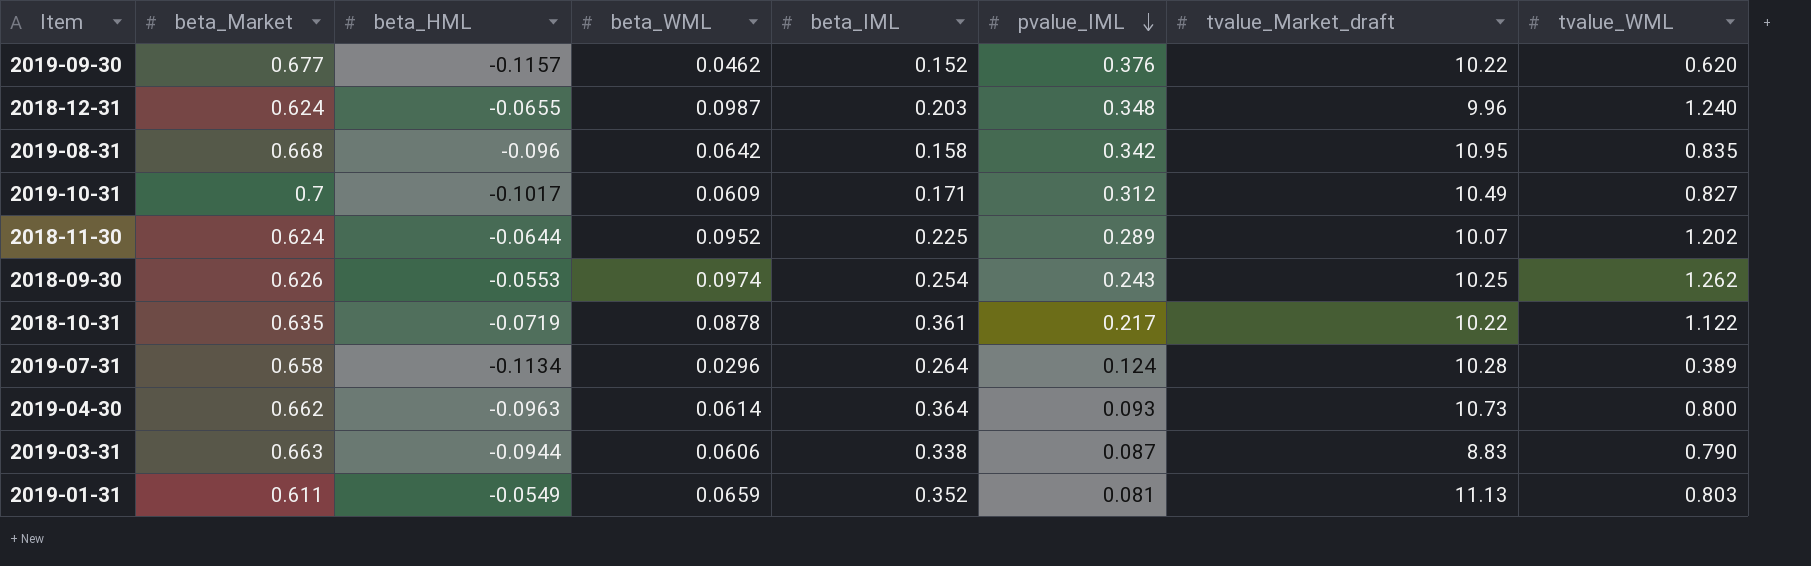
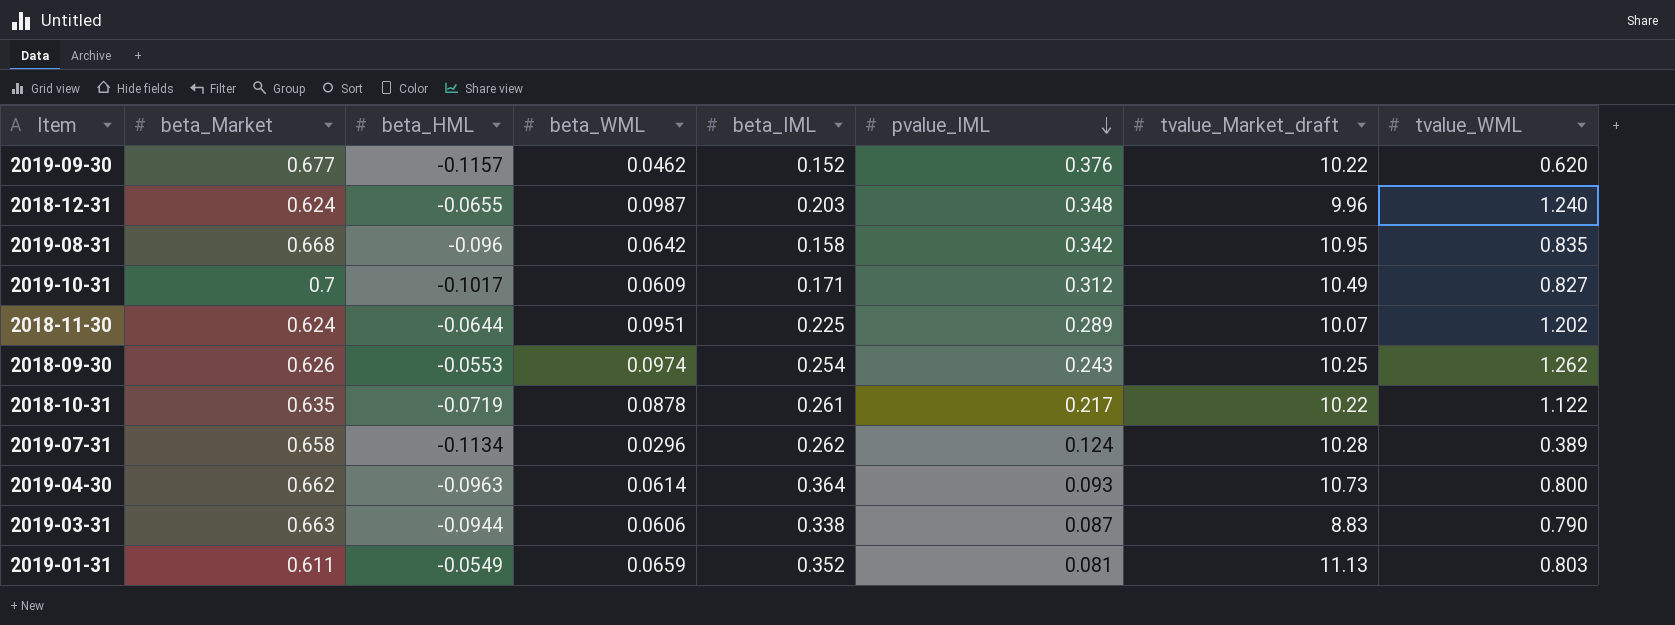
2018-11-30 | beta_WML: 0.0952 -> 0.0951
2018-10-31 | beta_IML: 0.361 -> 0.261
2019-07-31 | beta_IML: 0.264 -> 0.262

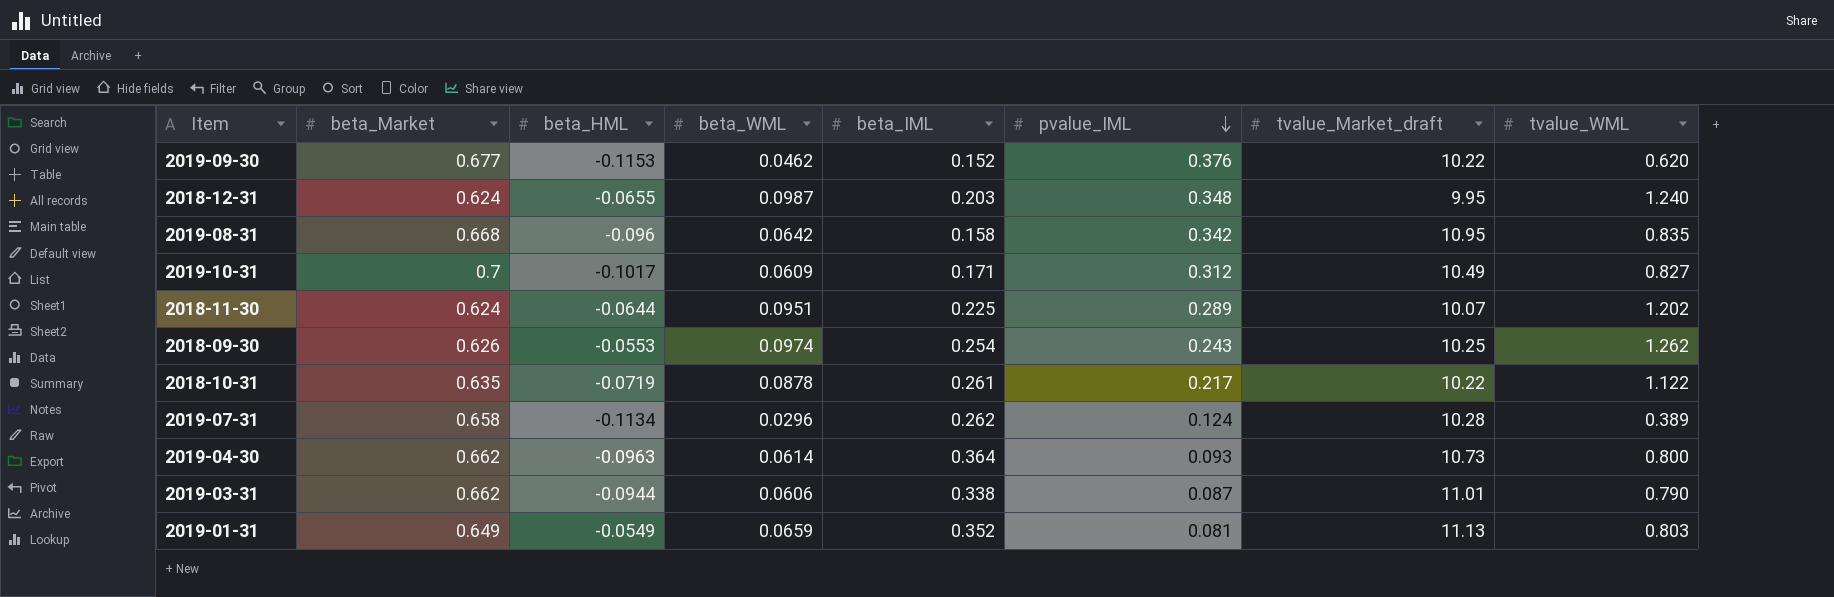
2019-09-30 | beta_HML: -0.1157 -> -0.1153
2018-12-31 | tvalue_Market_draft: 9.96 -> 9.95
2019-03-31 | beta_Market: 0.663 -> 0.662
2019-03-31 | tvalue_Market_draft: 8.83 -> 11.01
2019-01-31 | beta_Market: 0.611 -> 0.649

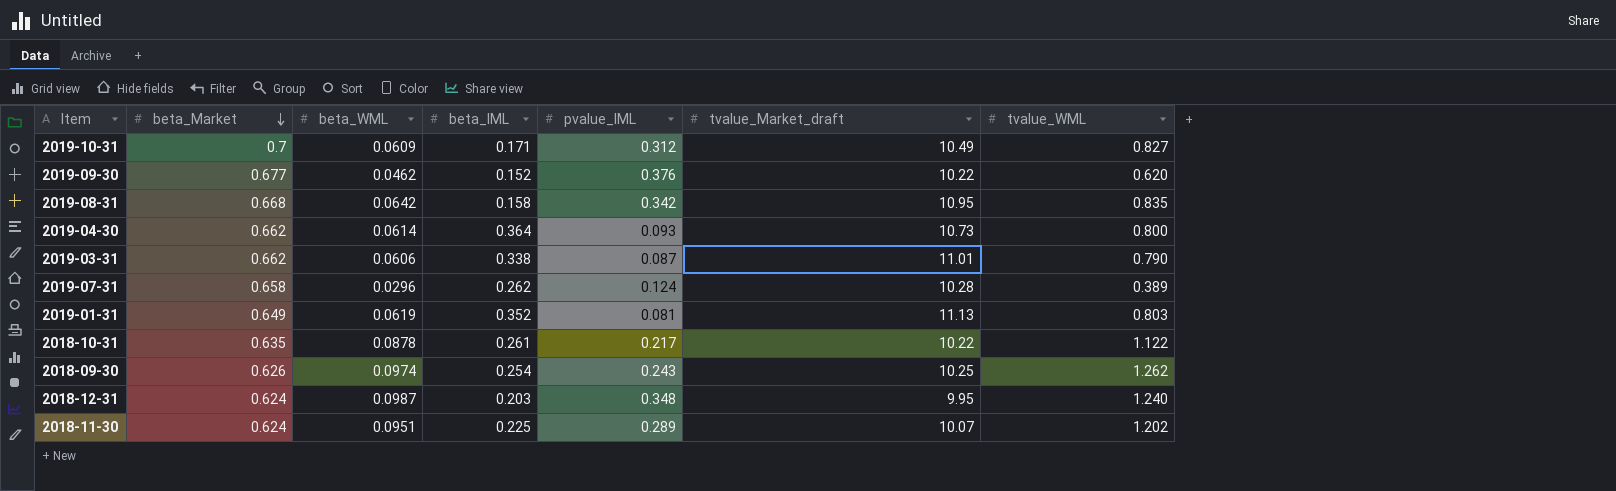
row order: pvalue_IML descending -> beta_Market descending
column beta_HML | position: 3 -> none
2019-01-31 | beta_WML: 0.0659 -> 0.0619

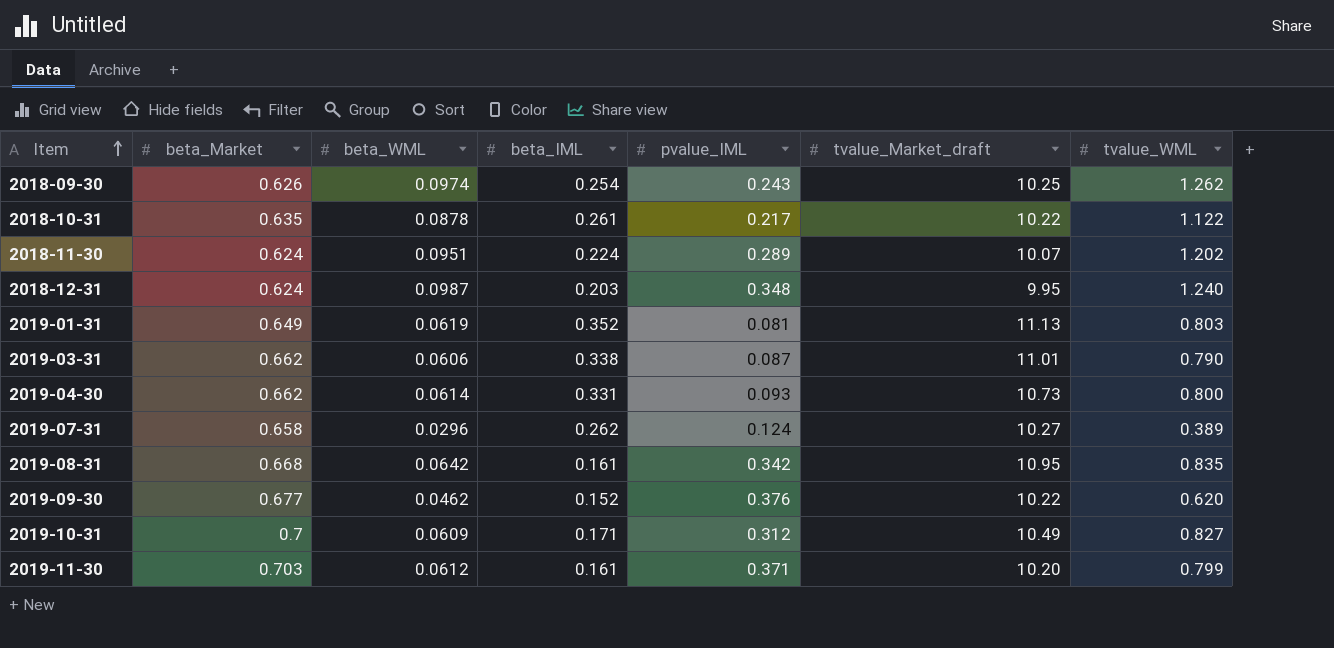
row order: beta_Market descending -> Item ascending
2018-11-30 | beta_IML: 0.225 -> 0.224
2019-04-30 | beta_IML: 0.364 -> 0.331
2019-07-31 | tvalue_Market_draft: 10.28 -> 10.27
2019-08-31 | beta_IML: 0.158 -> 0.161
row 2019-11-30: none -> 0.703 | 0.0612 | 0.161 | 0.371 | 10.20 | 0.799

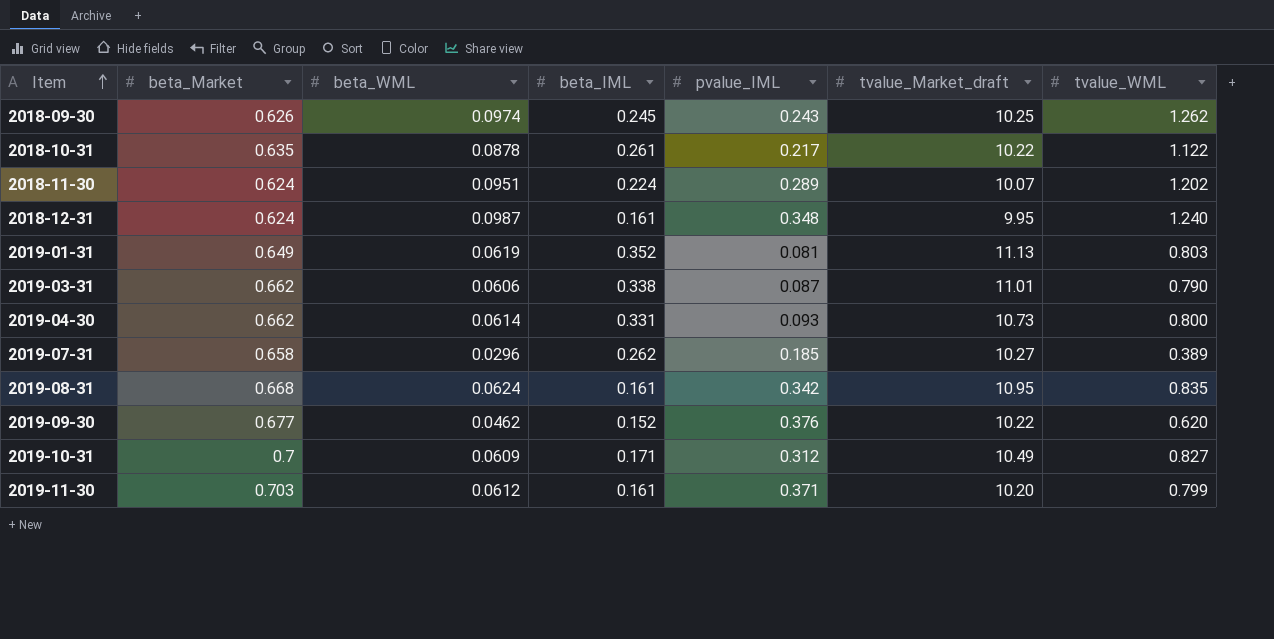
2018-09-30 | beta_IML: 0.254 -> 0.245
2018-12-31 | beta_IML: 0.203 -> 0.161
2019-07-31 | pvalue_IML: 0.124 -> 0.185
2019-08-31 | beta_WML: 0.0642 -> 0.0624

